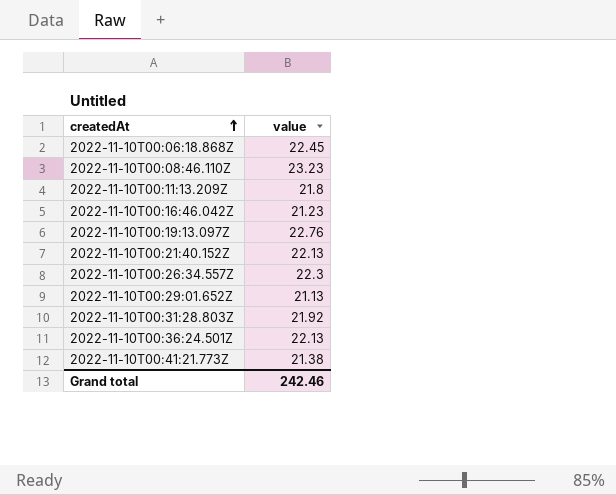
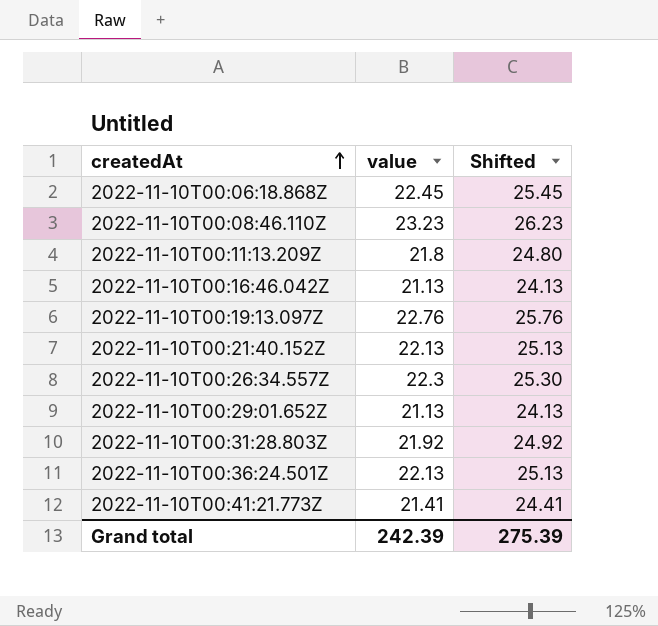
column Shifted | formula: none -> [value] + 3
2022-11-10T00:16:46.042Z | value: 21.23 -> 21.13
2022-11-10T00:41:21.773Z | value: 21.38 -> 21.41
Grand total | value: 242.46 -> 242.39

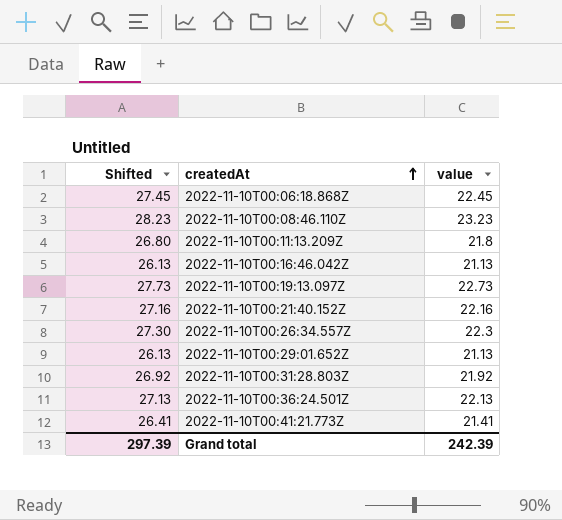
column Shifted | formula: [value] + 3 -> [value] + 5
column Shifted | position: 3 -> 1
2022-11-10T00:19:13.097Z | value: 22.76 -> 22.73
2022-11-10T00:21:40.152Z | value: 22.13 -> 22.16
Grand total | Shifted: 275.39 -> 297.39

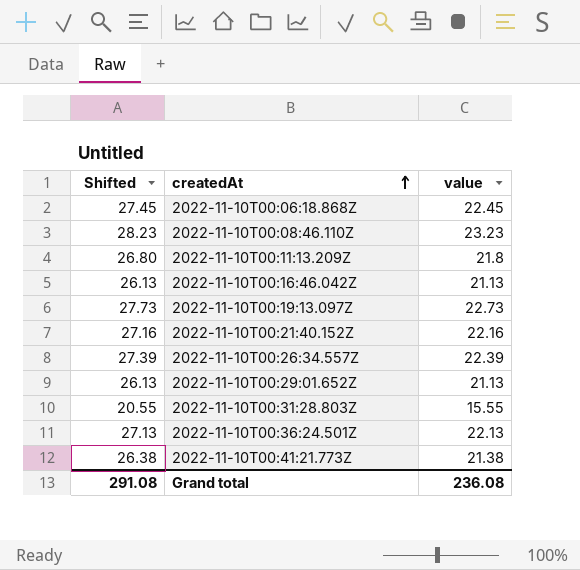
2022-11-10T00:26:34.557Z | Shifted: 27.30 -> 27.39
2022-11-10T00:26:34.557Z | value: 22.3 -> 22.39
2022-11-10T00:31:28.803Z | Shifted: 26.92 -> 20.55
2022-11-10T00:31:28.803Z | value: 21.92 -> 15.55
2022-11-10T00:41:21.773Z | Shifted: 26.41 -> 26.38
2022-11-10T00:41:21.773Z | value: 21.41 -> 21.38
Grand total | Shifted: 297.39 -> 291.08
Grand total | value: 242.39 -> 236.08

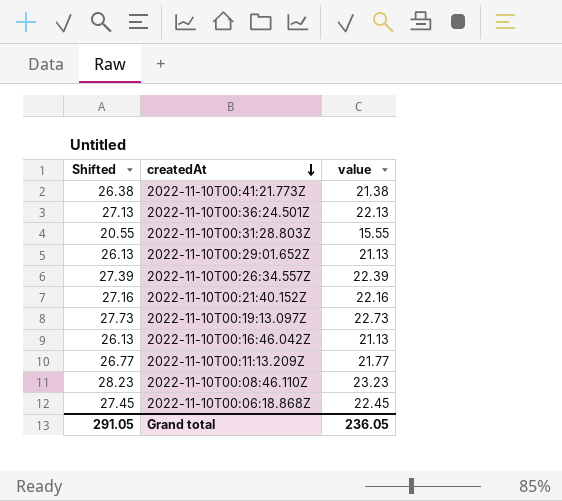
row order: createdAt ascending -> createdAt descending
2022-11-10T00:11:13.209Z | Shifted: 26.80 -> 26.77
2022-11-10T00:11:13.209Z | value: 21.8 -> 21.77
Grand total | Shifted: 291.08 -> 291.05
Grand total | value: 236.08 -> 236.05

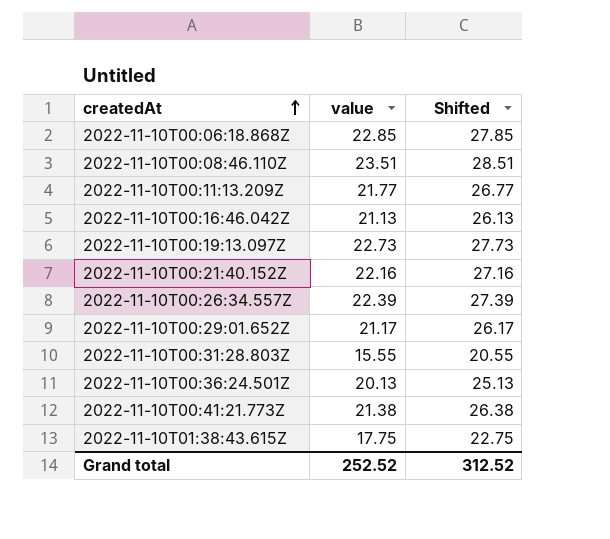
row order: createdAt descending -> createdAt ascending
column Shifted | position: 1 -> 3
2022-11-10T00:06:18.868Z | value: 22.45 -> 22.85
2022-11-10T00:06:18.868Z | Shifted: 27.45 -> 27.85
2022-11-10T00:08:46.110Z | value: 23.23 -> 23.51
2022-11-10T00:08:46.110Z | Shifted: 28.23 -> 28.51
2022-11-10T00:29:01.652Z | value: 21.13 -> 21.17
2022-11-10T00:29:01.652Z | Shifted: 26.13 -> 26.17
2022-11-10T00:36:24.501Z | value: 22.13 -> 20.13
2022-11-10T00:36:24.501Z | Shifted: 27.13 -> 25.13
row 2022-11-10T01:38:43.615Z: none -> 17.75 | 22.75
Grand total | value: 236.05 -> 252.52
Grand total | Shifted: 291.05 -> 312.52

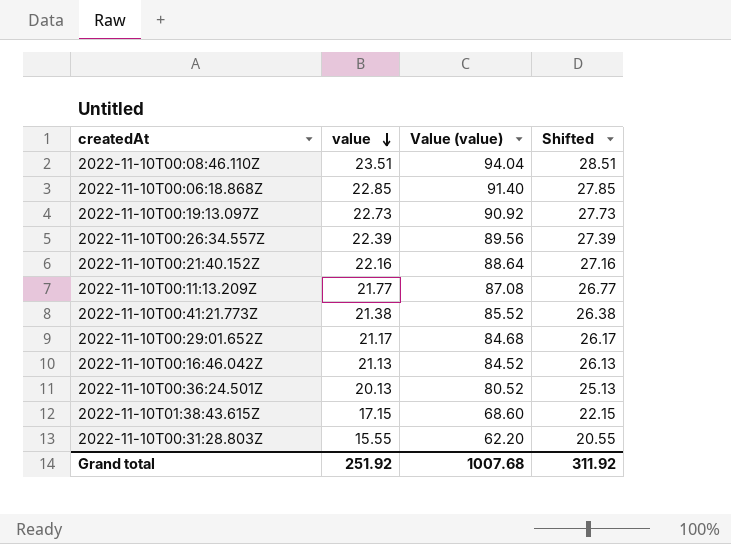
row order: createdAt ascending -> value descending
column Value (value) | formula: none -> [value] * 4
2022-11-10T01:38:43.615Z | value: 17.75 -> 17.15
2022-11-10T01:38:43.615Z | Shifted: 22.75 -> 22.15
Grand total | value: 252.52 -> 251.92
Grand total | Shifted: 312.52 -> 311.92

